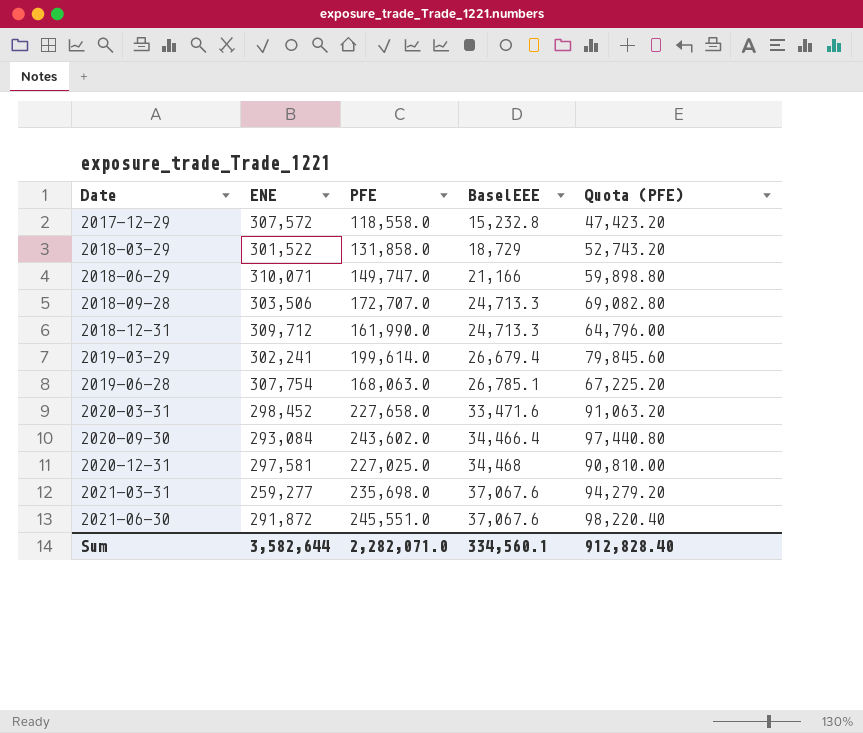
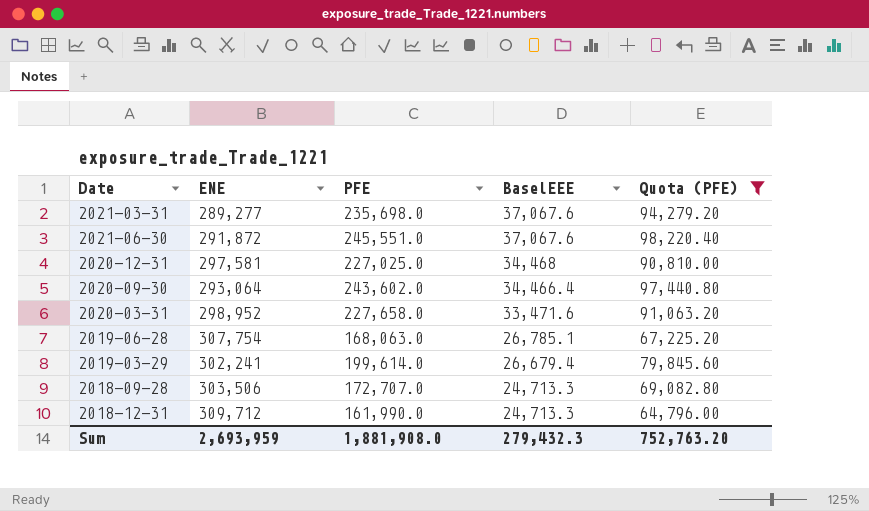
filter: none -> Quota (PFE) >= 64,796.00
row order: Date ascending -> BaselEEE descending
2021-03-31 | ENE: 259,277 -> 289,277
2020-09-30 | ENE: 293,084 -> 293,064
2020-03-31 | ENE: 298,452 -> 298,952
Sum | ENE: 3,582,644 -> 2,693,959
Sum | PFE: 2,282,071.0 -> 1,881,908.0
Sum | BaselEEE: 334,560.1 -> 279,432.3
Sum | Quota (PFE): 912,828.40 -> 752,763.20

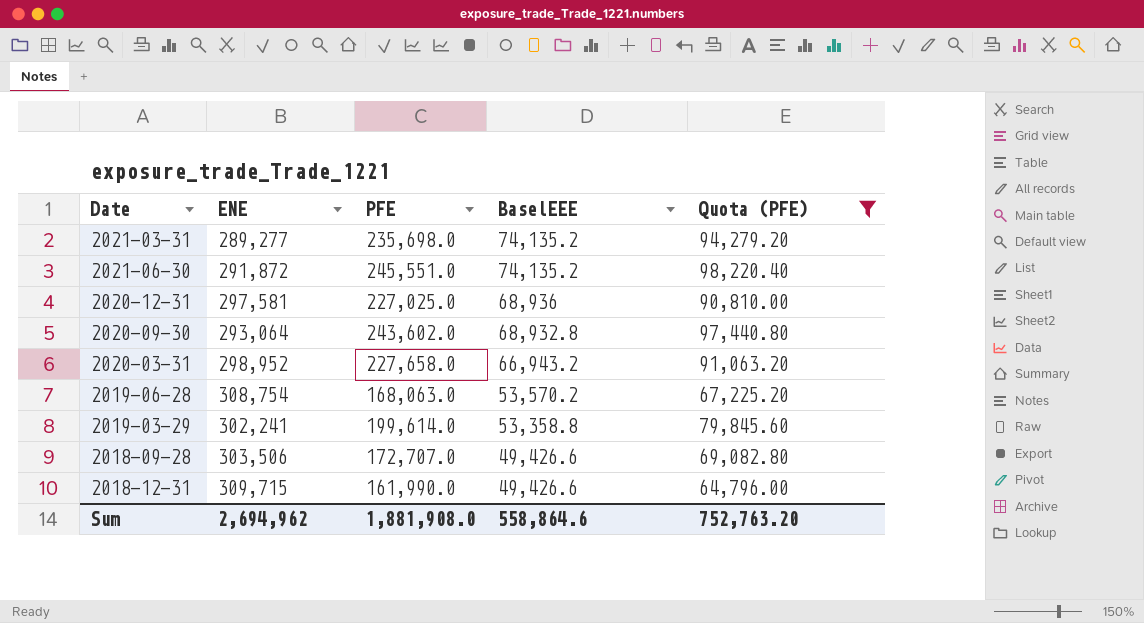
2021-03-31 | BaselEEE: 37,067.6 -> 74,135.2
2021-06-30 | BaselEEE: 37,067.6 -> 74,135.2
2020-12-31 | BaselEEE: 34,468 -> 68,936
2020-09-30 | BaselEEE: 34,466.4 -> 68,932.8
2020-03-31 | BaselEEE: 33,471.6 -> 66,943.2
2019-06-28 | ENE: 307,754 -> 308,754
2019-06-28 | BaselEEE: 26,785.1 -> 53,570.2
2019-03-29 | BaselEEE: 26,679.4 -> 53,358.8
2018-09-28 | BaselEEE: 24,713.3 -> 49,426.6
2018-12-31 | ENE: 309,712 -> 309,715
2018-12-31 | BaselEEE: 24,713.3 -> 49,426.6
Sum | ENE: 2,693,959 -> 2,694,962
Sum | BaselEEE: 279,432.3 -> 558,864.6

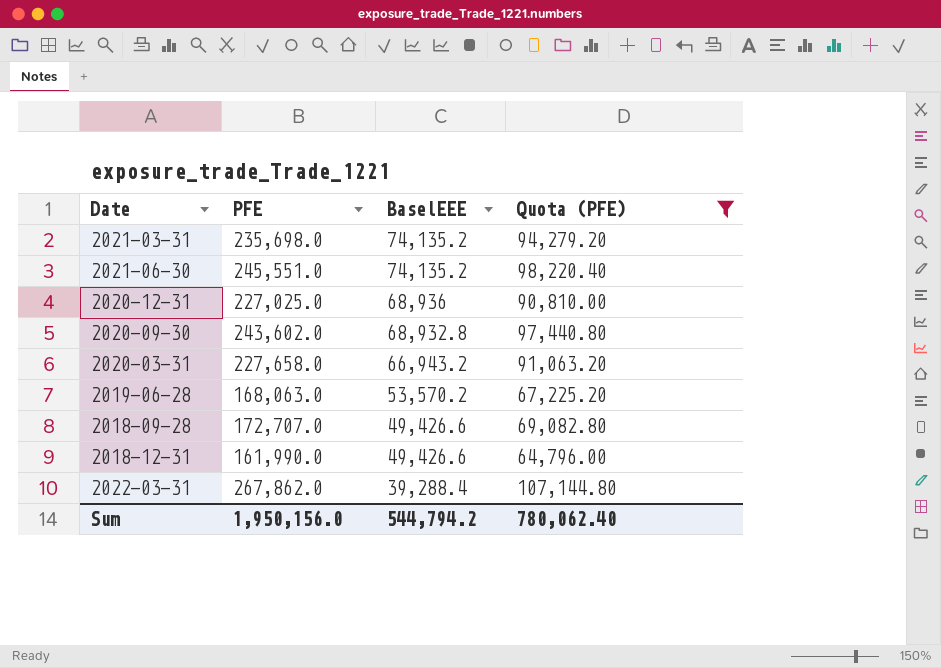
column ENE | position: 2 -> none
row 2019-03-29: 302,241 | 199,614.0 | 53,358.8 | 79,845.60 -> none
row 2022-03-31: none -> 267,862.0 | 39,288.4 | 107,144.80
Sum | PFE: 1,881,908.0 -> 1,950,156.0
Sum | BaselEEE: 558,864.6 -> 544,794.2
Sum | Quota (PFE): 752,763.20 -> 780,062.40

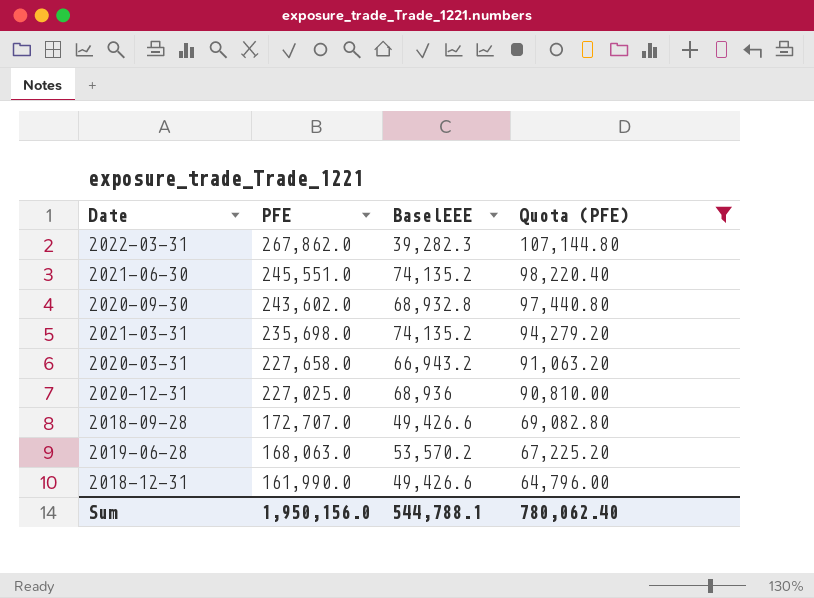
row order: BaselEEE descending -> PFE descending
2022-03-31 | BaselEEE: 39,288.4 -> 39,282.3
Sum | BaselEEE: 544,794.2 -> 544,788.1

